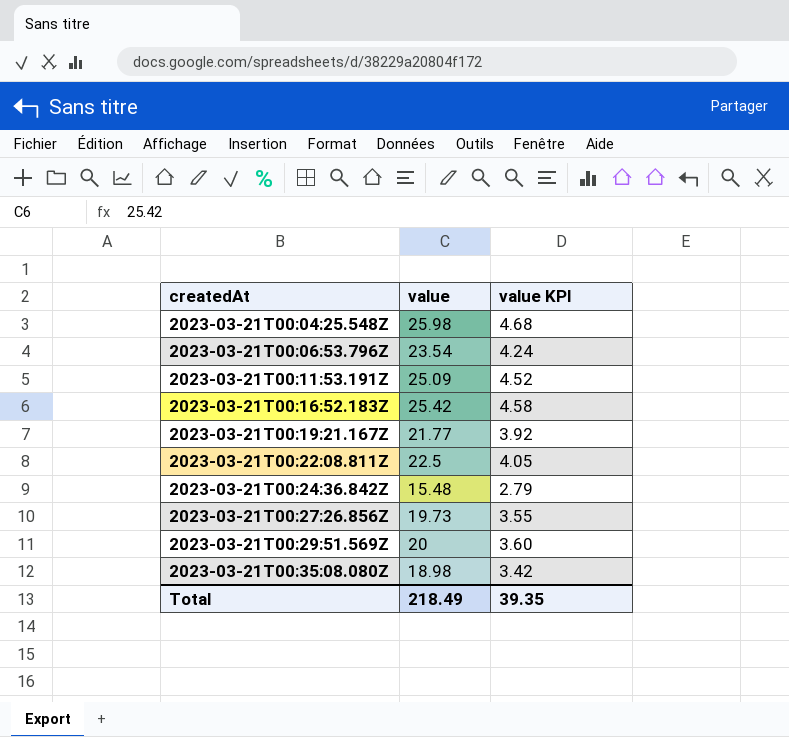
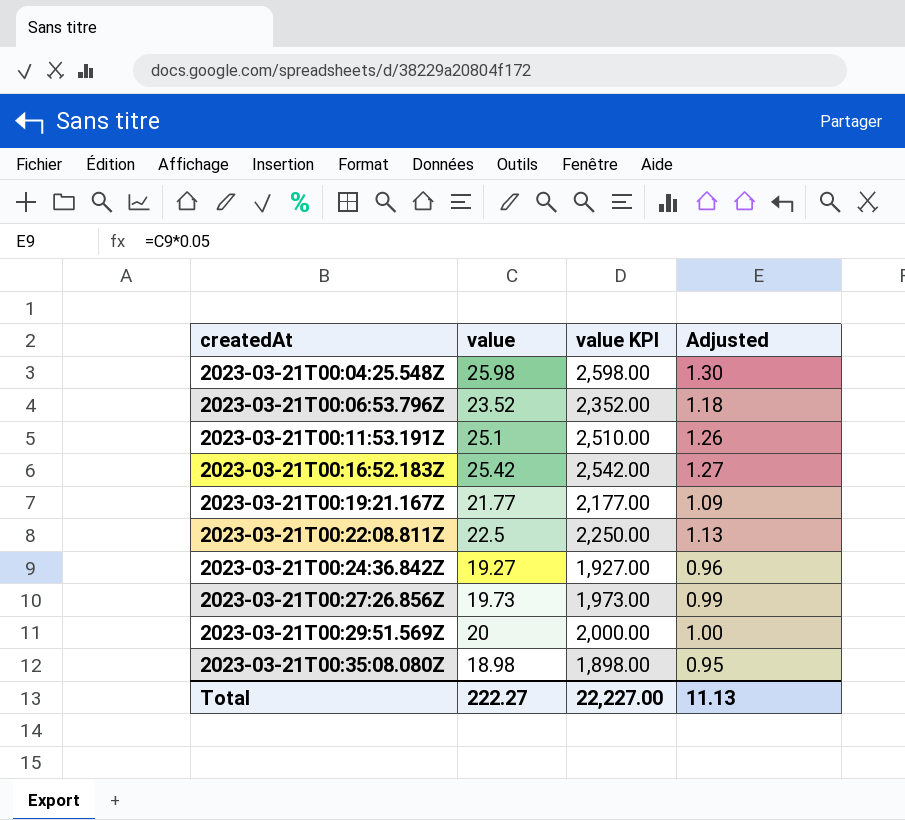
column value KPI | formula: [value] * 0.18 -> [value] * 100
column Adjusted | formula: none -> [value] * 0.05
2023-03-21T00:06:53.796Z | value: 23.54 -> 23.52
2023-03-21T00:11:53.191Z | value: 25.09 -> 25.1
2023-03-21T00:24:36.842Z | value: 15.48 -> 19.27
Total | value: 218.49 -> 222.27
Total | value KPI: 39.35 -> 22,227.00

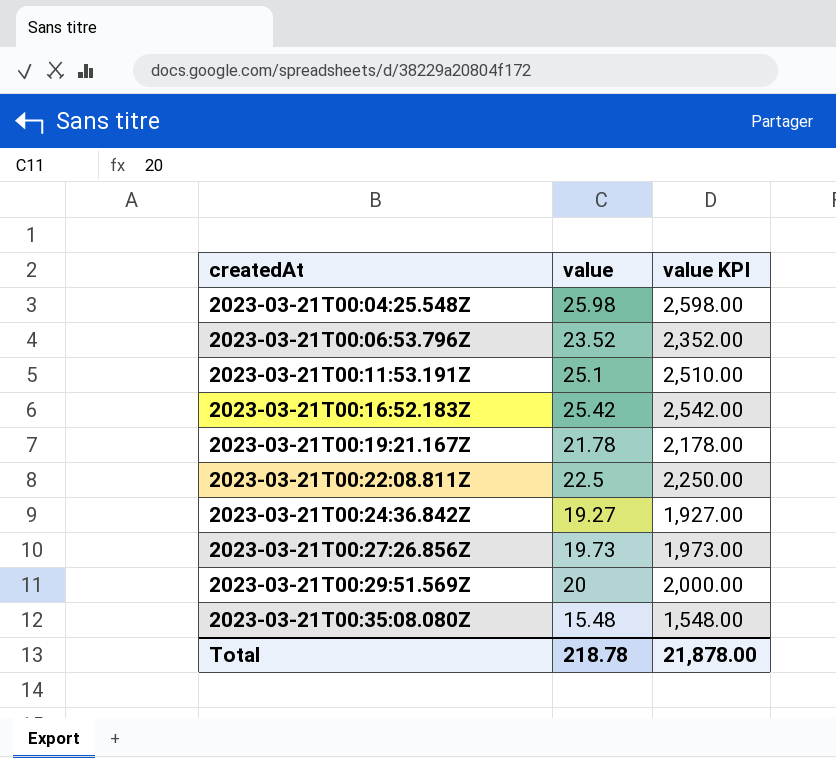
column Adjusted | formula: [value] * 0.05 -> none
2023-03-21T00:19:21.167Z | value: 21.77 -> 21.78
2023-03-21T00:19:21.167Z | value KPI: 2,177.00 -> 2,178.00
2023-03-21T00:35:08.080Z | value: 18.98 -> 15.48
2023-03-21T00:35:08.080Z | value KPI: 1,898.00 -> 1,548.00
Total | value: 222.27 -> 218.78
Total | value KPI: 22,227.00 -> 21,878.00

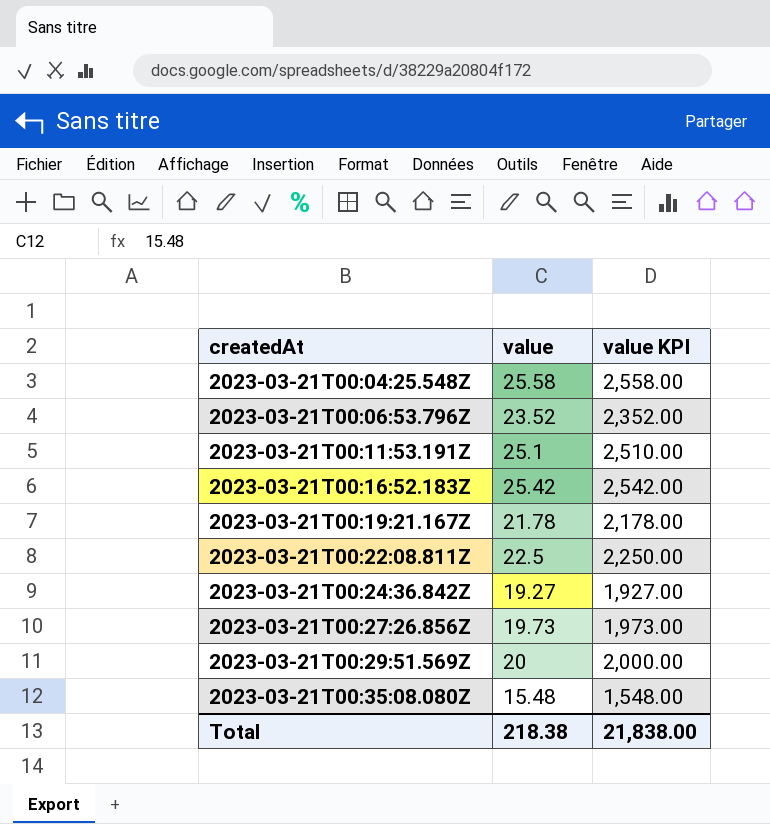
2023-03-21T00:04:25.548Z | value: 25.98 -> 25.58
2023-03-21T00:04:25.548Z | value KPI: 2,598.00 -> 2,558.00
Total | value: 218.78 -> 218.38
Total | value KPI: 21,878.00 -> 21,838.00

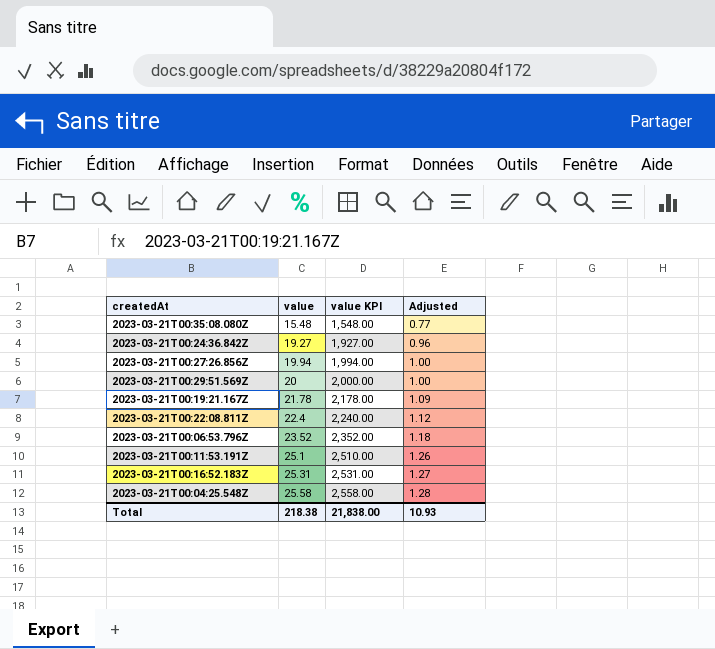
row order: createdAt ascending -> value ascending
column Adjusted | formula: none -> [value] * 0.05
2023-03-21T00:27:26.856Z | value: 19.73 -> 19.94
2023-03-21T00:27:26.856Z | value KPI: 1,973.00 -> 1,994.00
2023-03-21T00:22:08.811Z | value: 22.5 -> 22.4
2023-03-21T00:22:08.811Z | value KPI: 2,250.00 -> 2,240.00
2023-03-21T00:16:52.183Z | value: 25.42 -> 25.31
2023-03-21T00:16:52.183Z | value KPI: 2,542.00 -> 2,531.00

